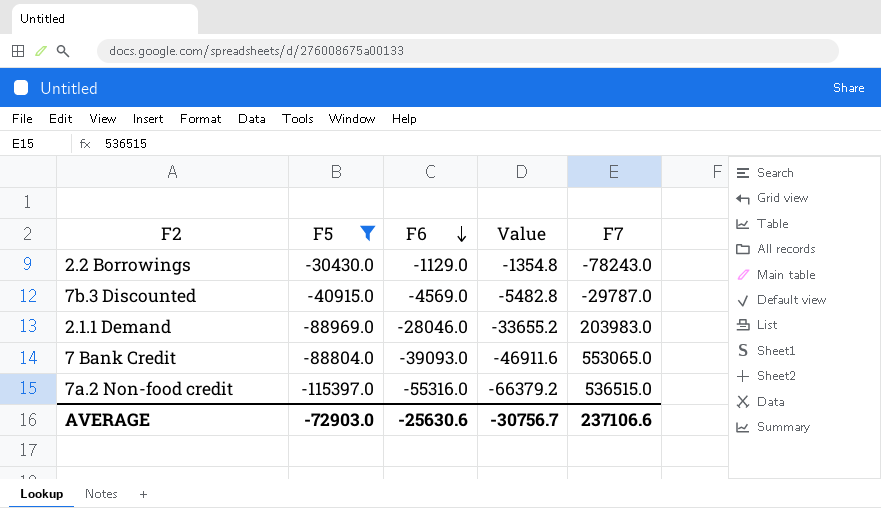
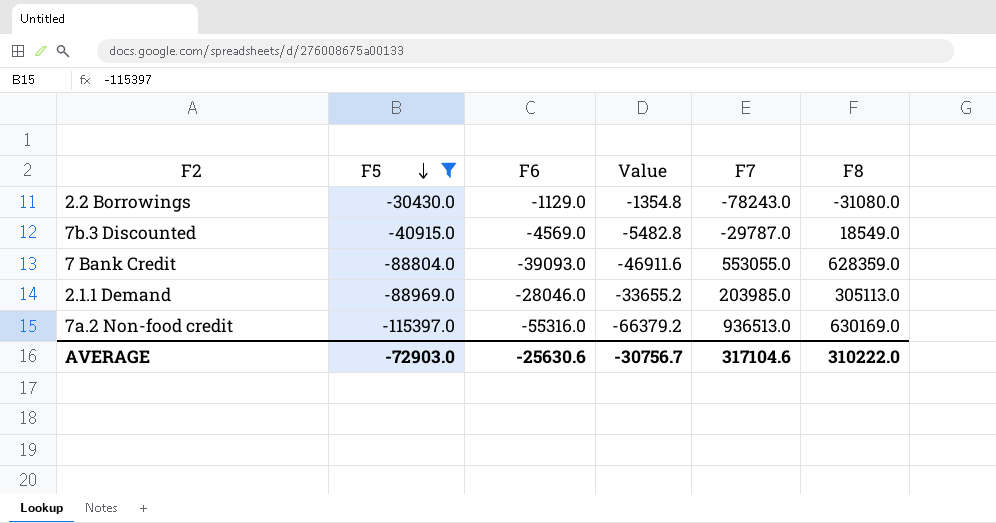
row order: F6 descending -> F5 descending
column F8 | position: none -> 6
7 Bank Credit | F7: 553065.0 -> 553055.0
2.1.1 Demand | F7: 203983.0 -> 203985.0
7a.2 Non-food credit | F7: 536515.0 -> 936513.0
AVERAGE | F7: 237106.6 -> 317104.6

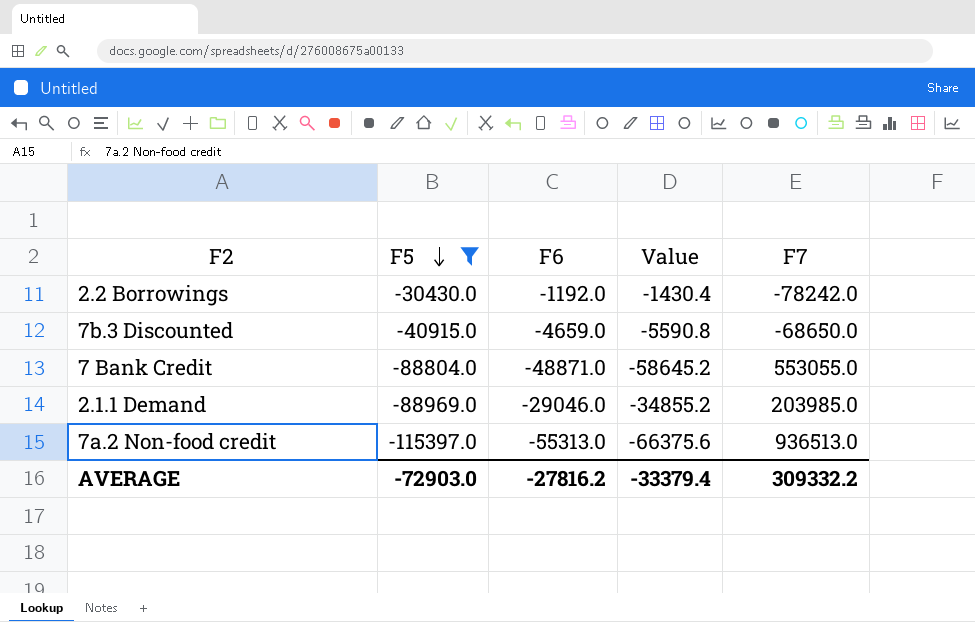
column F8 | position: 6 -> none
2.2 Borrowings | F6: -1129.0 -> -1192.0
2.2 Borrowings | Value: -1354.8 -> -1430.4
2.2 Borrowings | F7: -78243.0 -> -78242.0
7b.3 Discounted | F6: -4569.0 -> -4659.0
7b.3 Discounted | Value: -5482.8 -> -5590.8
7b.3 Discounted | F7: -29787.0 -> -68650.0
7 Bank Credit | F6: -39093.0 -> -48871.0
7 Bank Credit | Value: -46911.6 -> -58645.2
2.1.1 Demand | F6: -28046.0 -> -29046.0
2.1.1 Demand | Value: -33655.2 -> -34855.2
7a.2 Non-food credit | F6: -55316.0 -> -55313.0
7a.2 Non-food credit | Value: -66379.2 -> -66375.6
AVERAGE | F6: -25630.6 -> -27816.2
AVERAGE | Value: -30756.7 -> -33379.4
AVERAGE | F7: 317104.6 -> 309332.2

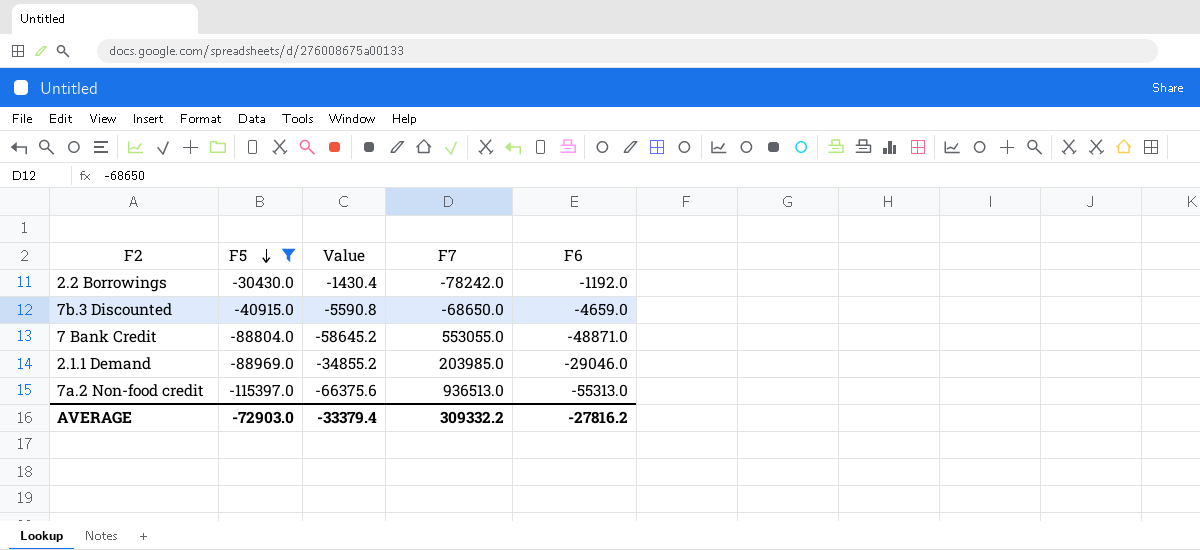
column F6 | position: 3 -> 5

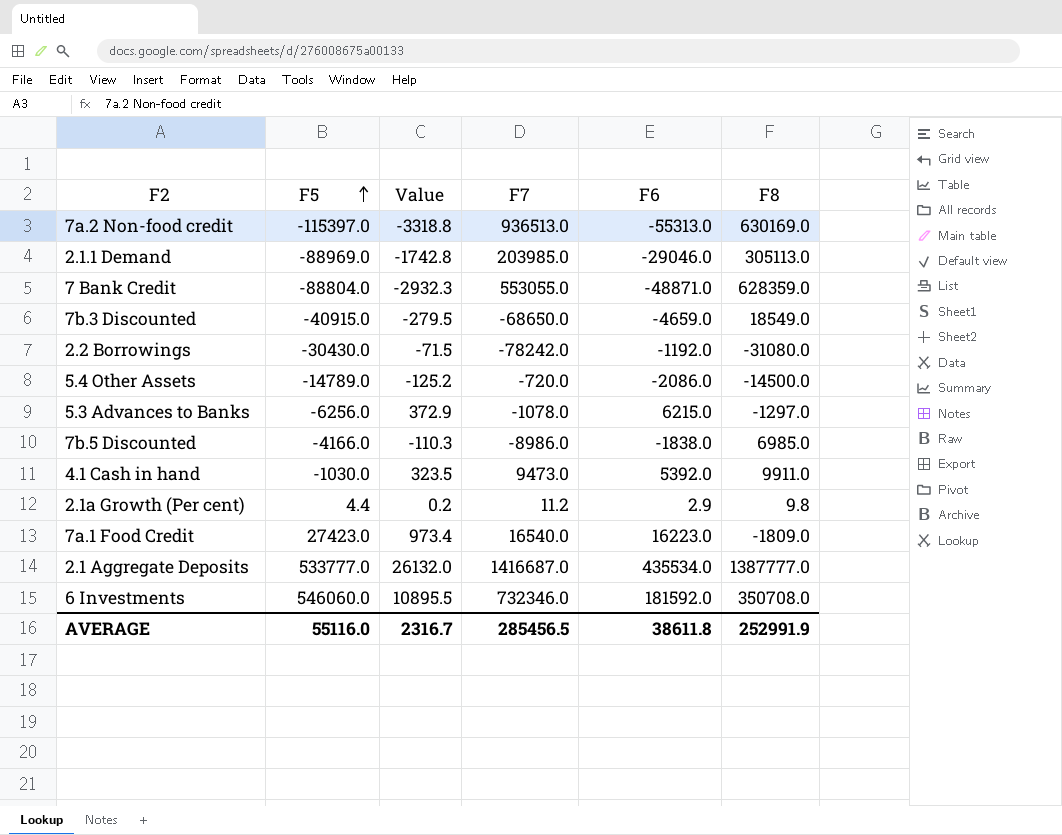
filter: F5 <= -30430.0 -> none
row order: F5 descending -> F5 ascending
column Value | formula: [F6] * 1.2 -> [F6] * 0.06
column F8 | position: none -> 6
AVERAGE | F5: -72903.0 -> 55116.0
AVERAGE | Value: -33379.4 -> 2316.7
AVERAGE | F7: 309332.2 -> 285456.5
AVERAGE | F6: -27816.2 -> 38611.8

